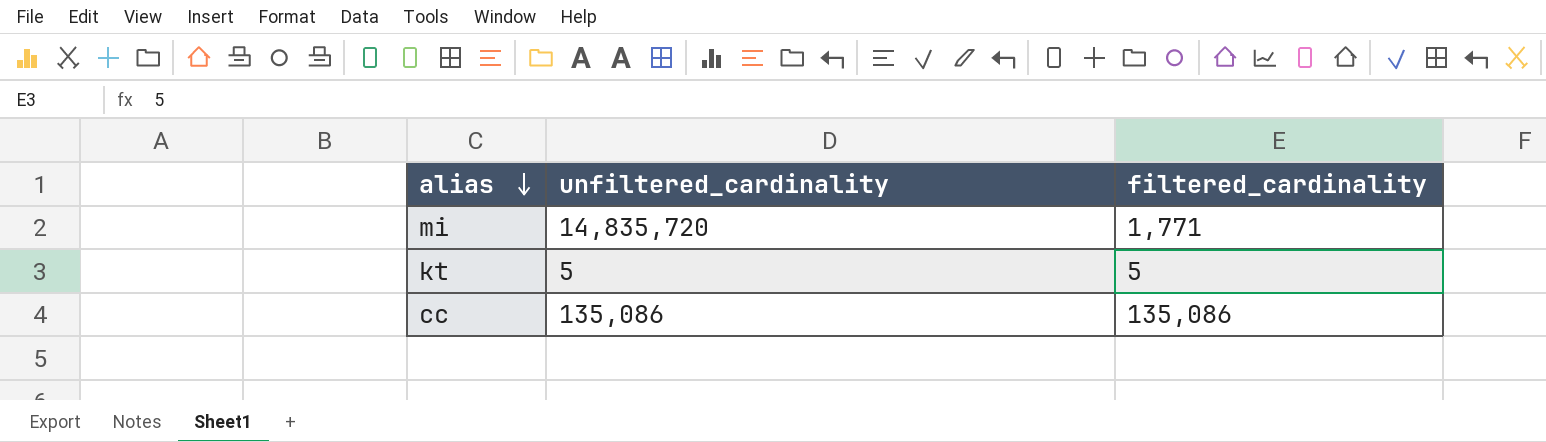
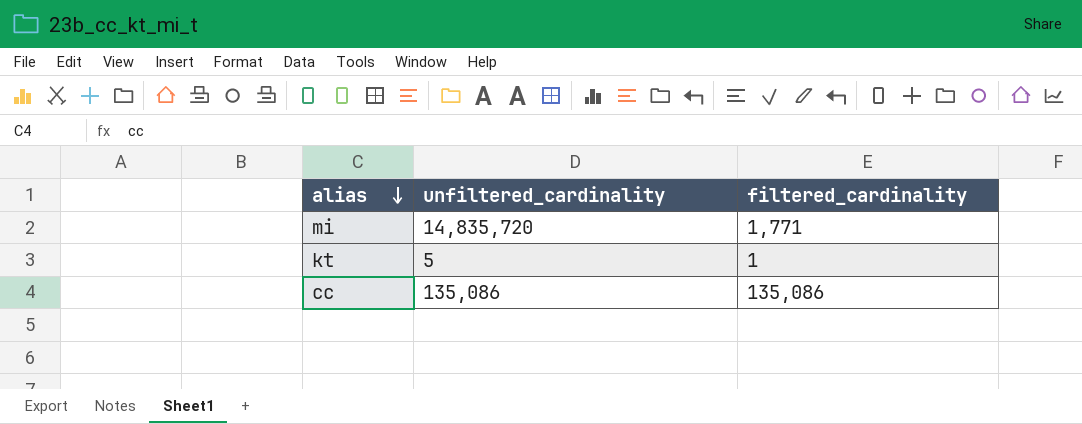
kt | filtered_cardinality: 5 -> 1

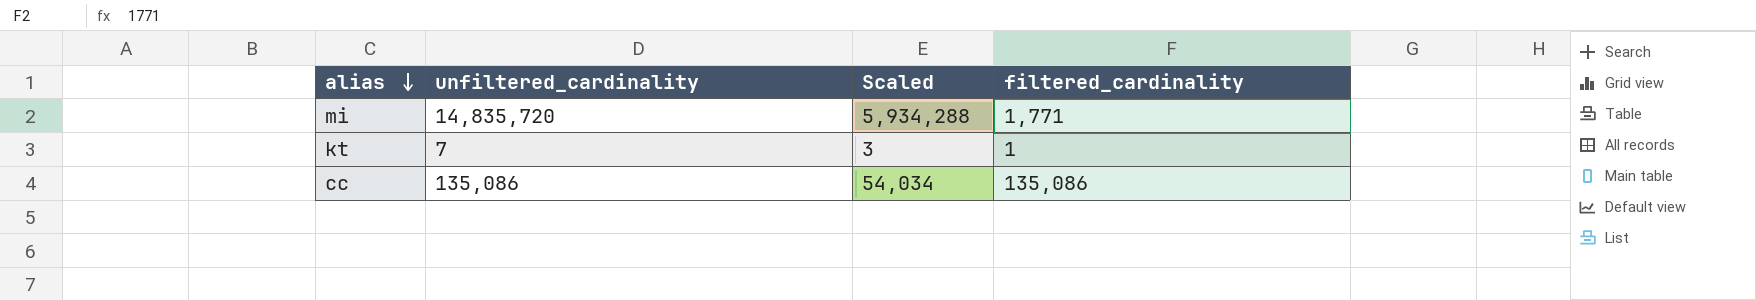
column Scaled | formula: none -> [unfiltered_cardinality] * 0.4
kt | unfiltered_cardinality: 5 -> 7

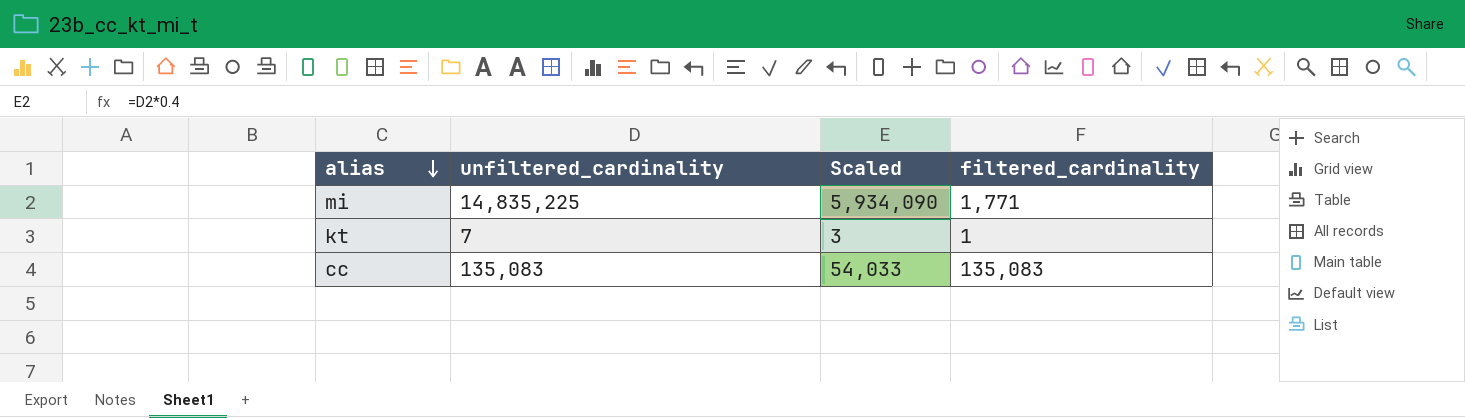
mi | unfiltered_cardinality: 14,835,720 -> 14,835,225
mi | Scaled: 5,934,288 -> 5,934,090
cc | unfiltered_cardinality: 135,086 -> 135,083
cc | Scaled: 54,034 -> 54,033
cc | filtered_cardinality: 135,086 -> 135,083

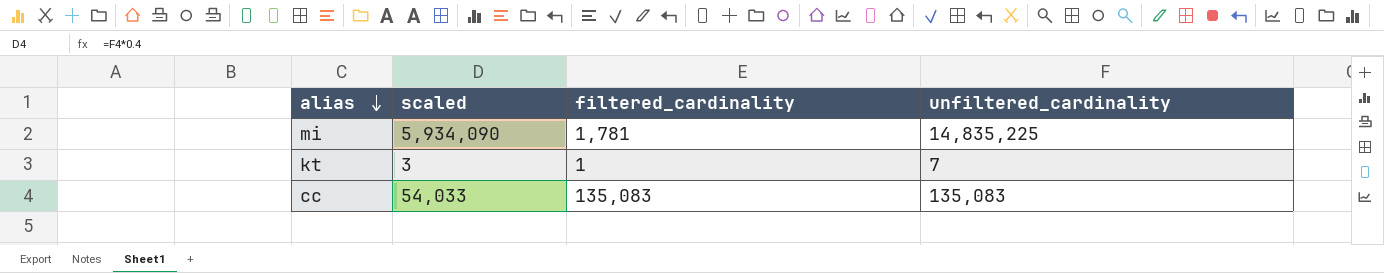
column name: Scaled -> scaled
column unfiltered_cardinality | position: 2 -> 4
mi | filtered_cardinality: 1,771 -> 1,781

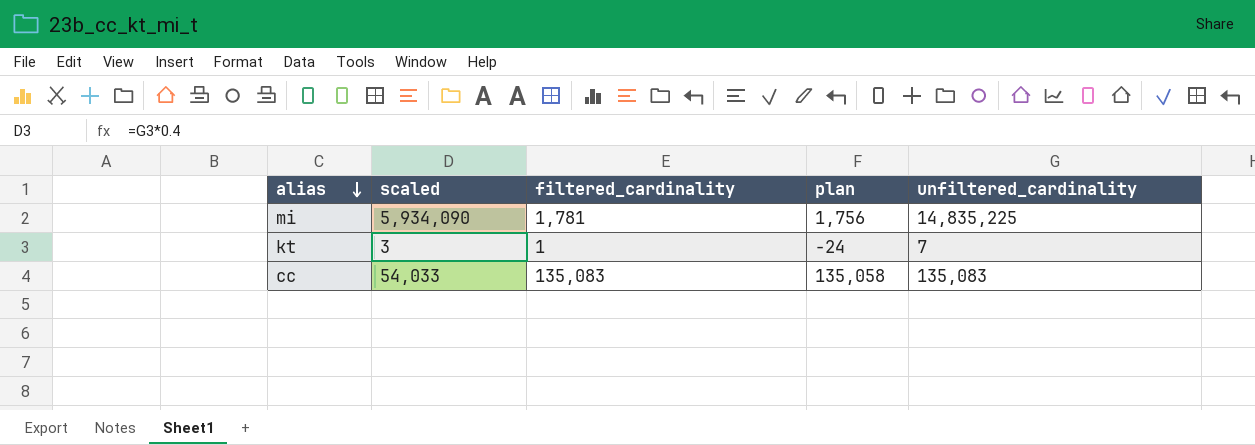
column plan | formula: none -> [filtered_cardinality] - 25

